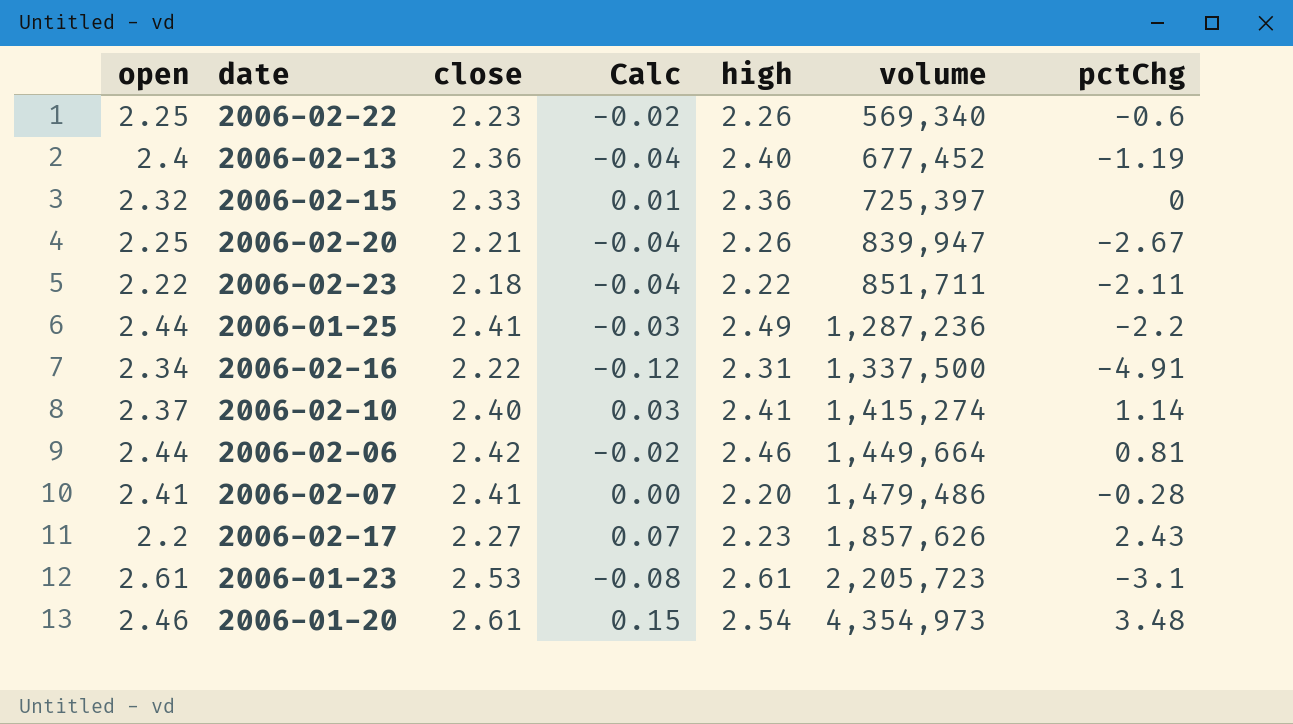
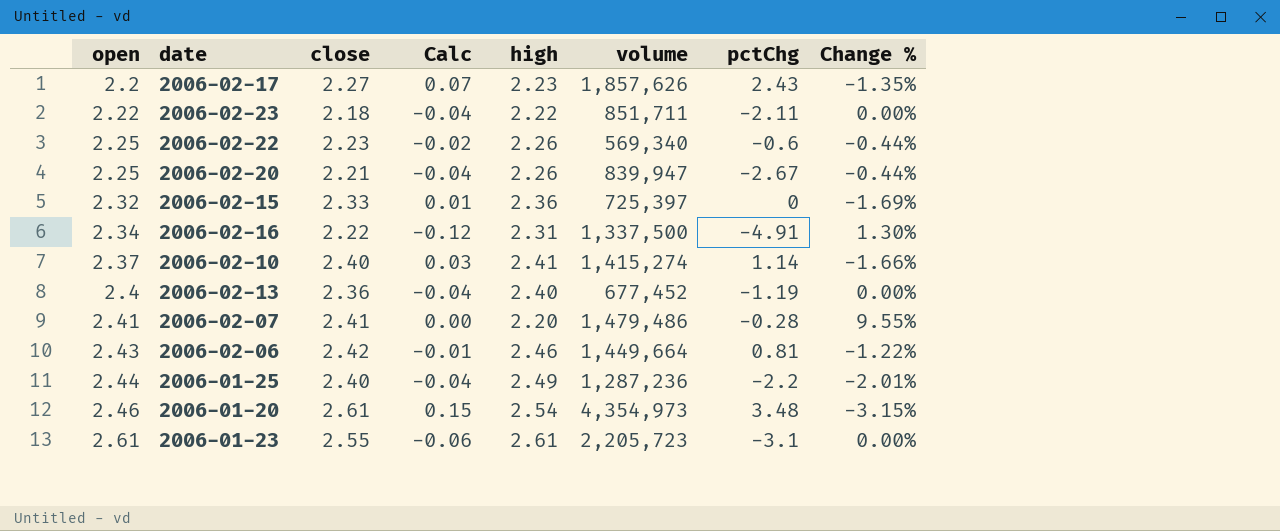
row order: volume ascending -> open ascending
column Change % | formula: none -> ([open] - [high]) / [high]
2006-02-06 | open: 2.44 -> 2.43
2006-02-06 | Calc: -0.02 -> -0.01
2006-01-25 | close: 2.41 -> 2.40
2006-01-25 | Calc: -0.03 -> -0.04
2006-01-23 | close: 2.53 -> 2.55
2006-01-23 | Calc: -0.08 -> -0.06

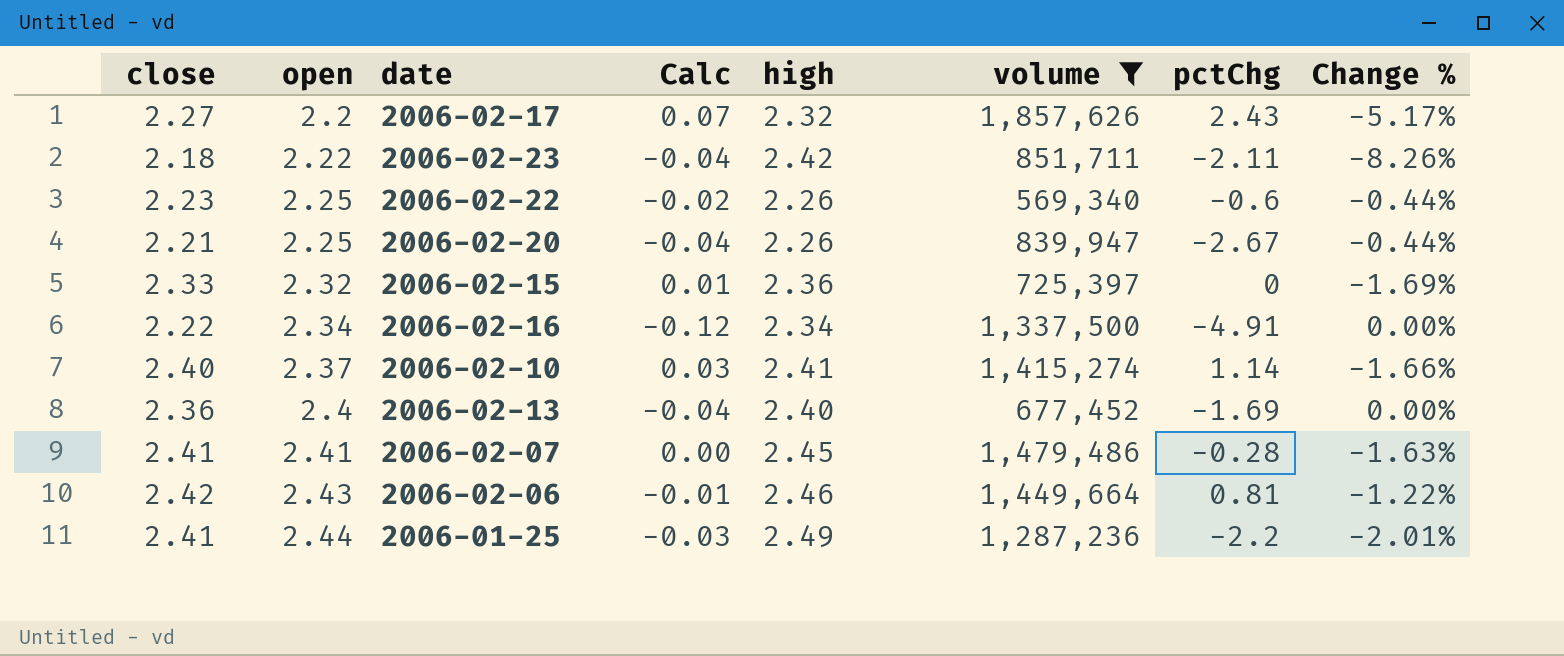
filter: none -> volume <= 1,857,626
column close | position: 3 -> 1
2006-02-17 | high: 2.23 -> 2.32
2006-02-17 | Change %: -1.35% -> -5.17%
2006-02-23 | high: 2.22 -> 2.42
2006-02-23 | Change %: 0.00% -> -8.26%
2006-02-16 | high: 2.31 -> 2.34
2006-02-16 | Change %: 1.30% -> 0.00%
2006-02-13 | pctChg: -1.19 -> -1.69
2006-02-07 | high: 2.20 -> 2.45
2006-02-07 | Change %: 9.55% -> -1.63%
2006-01-25 | close: 2.40 -> 2.41
2006-01-25 | Calc: -0.04 -> -0.03

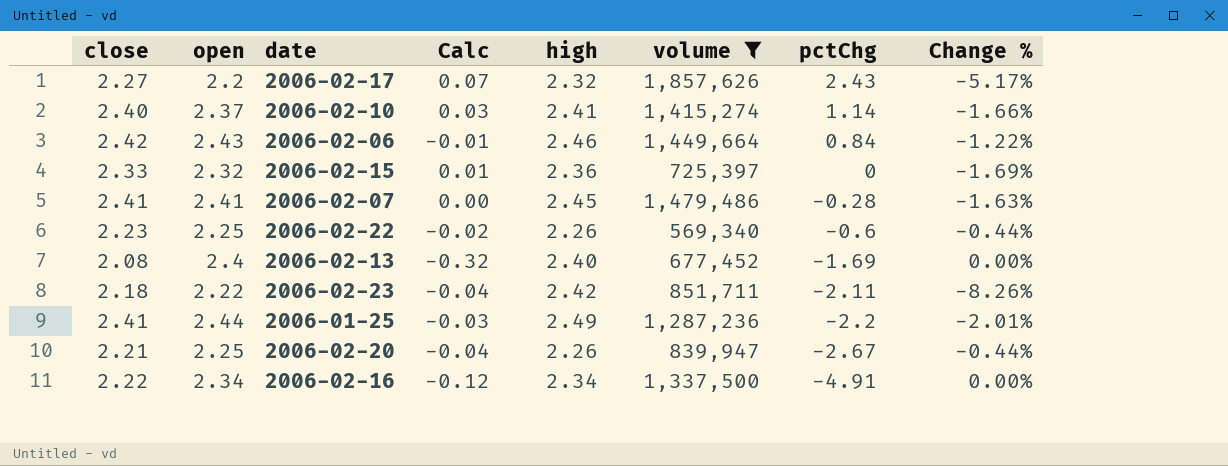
row order: open ascending -> pctChg descending
2006-02-06 | pctChg: 0.81 -> 0.84
2006-02-13 | close: 2.36 -> 2.08
2006-02-13 | Calc: -0.04 -> -0.32

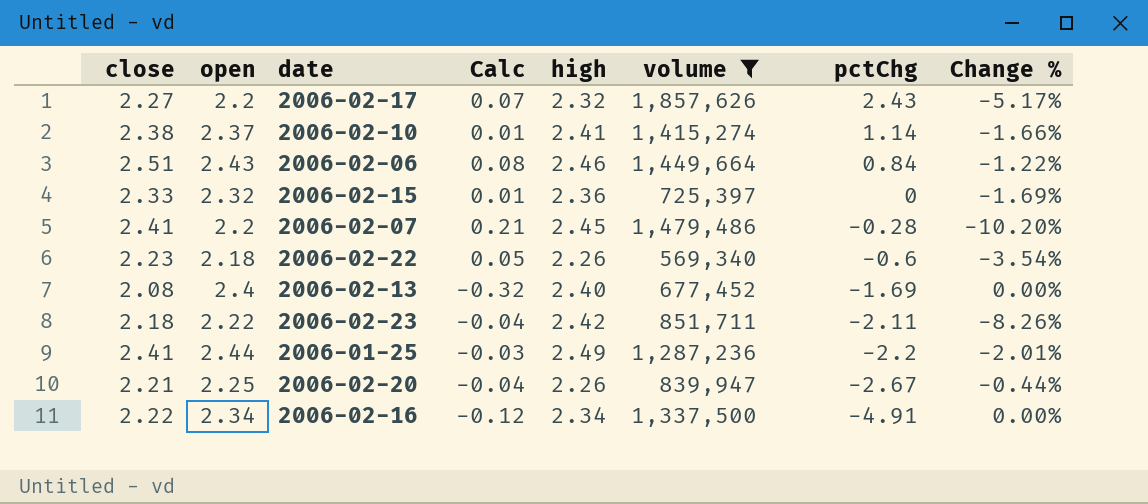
2006-02-10 | close: 2.40 -> 2.38
2006-02-10 | Calc: 0.03 -> 0.01
2006-02-06 | close: 2.42 -> 2.51
2006-02-06 | Calc: -0.01 -> 0.08
2006-02-07 | open: 2.41 -> 2.2
2006-02-07 | Calc: 0.00 -> 0.21
2006-02-07 | Change %: -1.63% -> -10.20%
2006-02-22 | open: 2.25 -> 2.18
2006-02-22 | Calc: -0.02 -> 0.05
2006-02-22 | Change %: -0.44% -> -3.54%

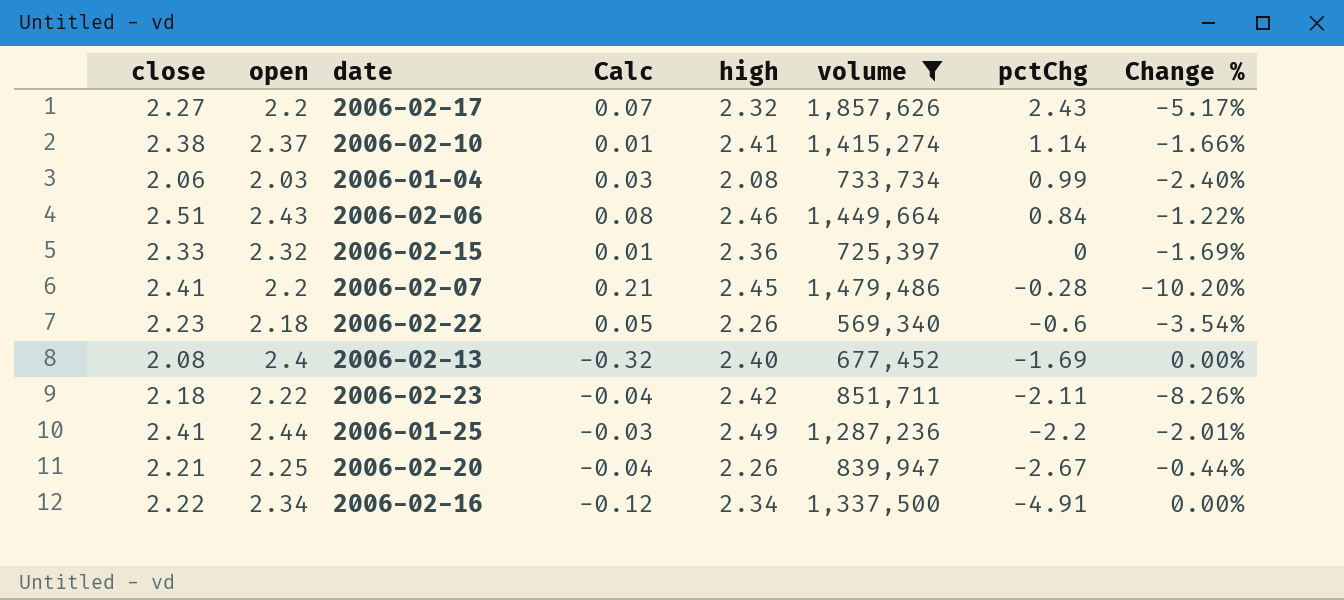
row 2006-01-04: none -> 2.06 | 2.03 | 0.03 | 2.08 | 733,734 | 0.99 | -2.40%

